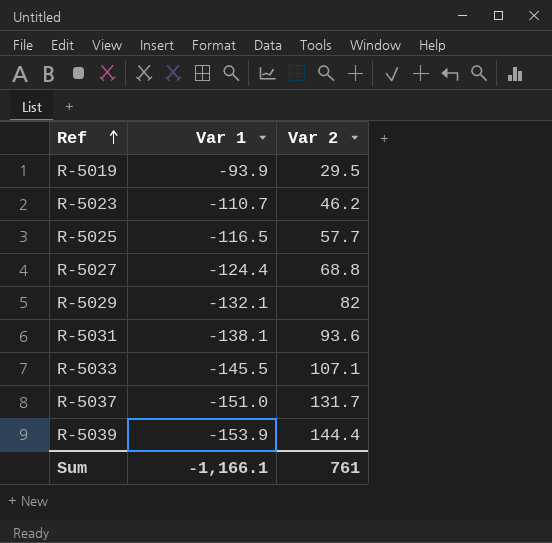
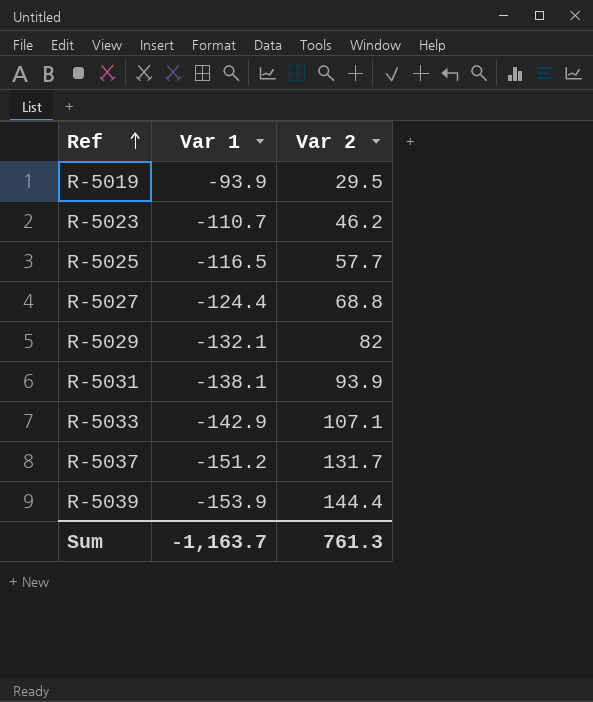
R-5031 | Var 2: 93.6 -> 93.9
R-5033 | Var 1: -145.5 -> -142.9
R-5037 | Var 1: -151.0 -> -151.2
Sum | Var 1: -1,166.1 -> -1,163.7
Sum | Var 2: 761 -> 761.3

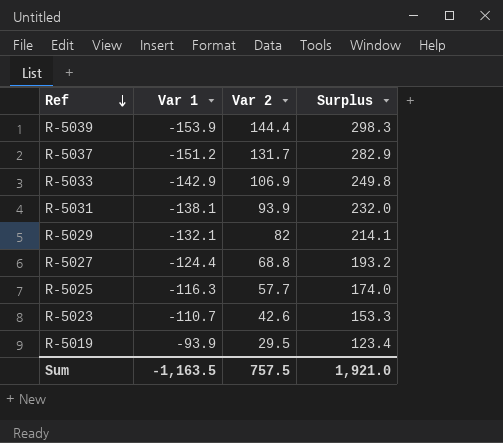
row order: Ref ascending -> Ref descending
column Surplus | formula: none -> [Var 2] - [Var 1]
R-5033 | Var 2: 107.1 -> 106.9
R-5025 | Var 1: -116.5 -> -116.3
R-5023 | Var 2: 46.2 -> 42.6
Sum | Var 1: -1,163.7 -> -1,163.5
Sum | Var 2: 761.3 -> 757.5

